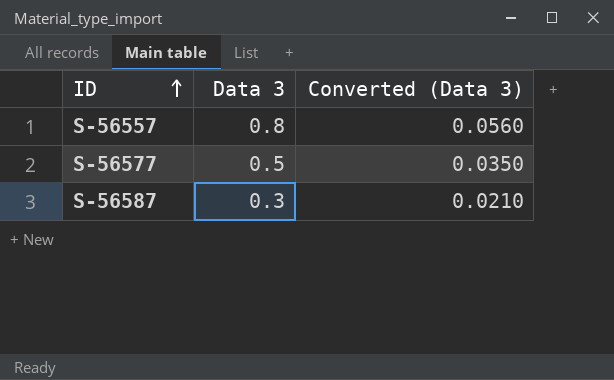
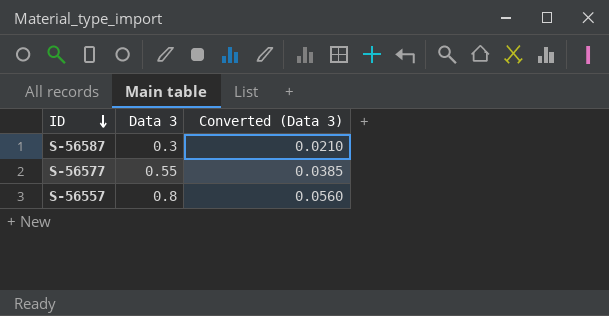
row order: ID ascending -> ID descending
S-56577 | Data 3: 0.5 -> 0.55
S-56577 | Converted (Data 3): 0.0350 -> 0.0385

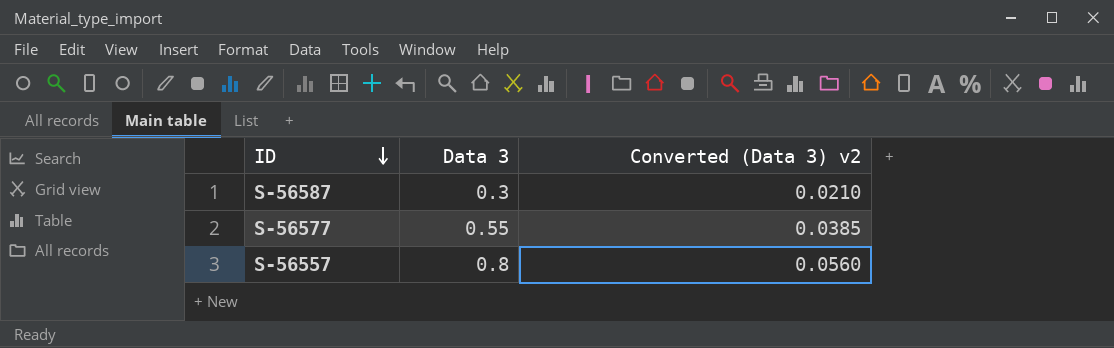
column name: Converted (Data 3) -> Converted (Data 3) v2

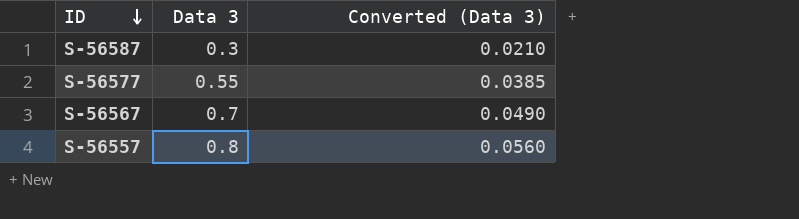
column name: Converted (Data 3) v2 -> Converted (Data 3)
row S-56567: none -> 0.7 | 0.0490

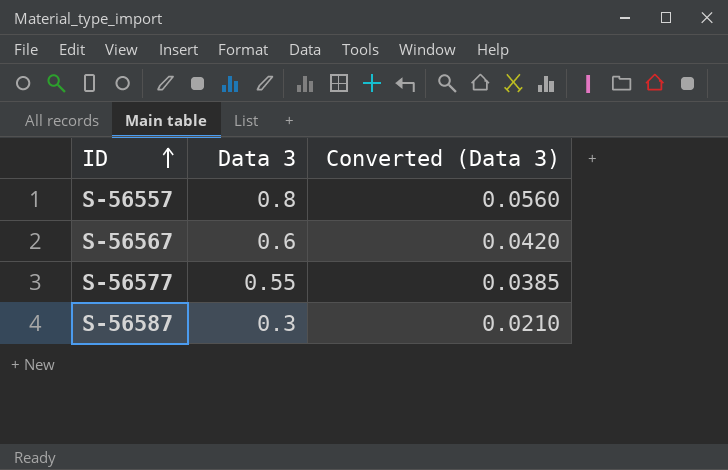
row order: ID descending -> ID ascending
S-56567 | Data 3: 0.7 -> 0.6
S-56567 | Converted (Data 3): 0.0490 -> 0.0420

